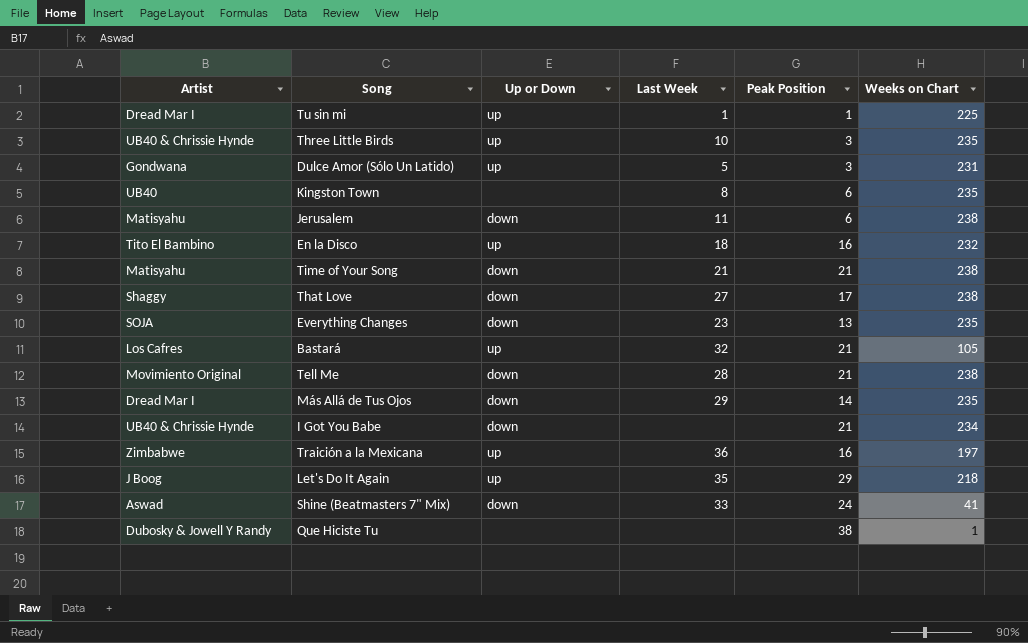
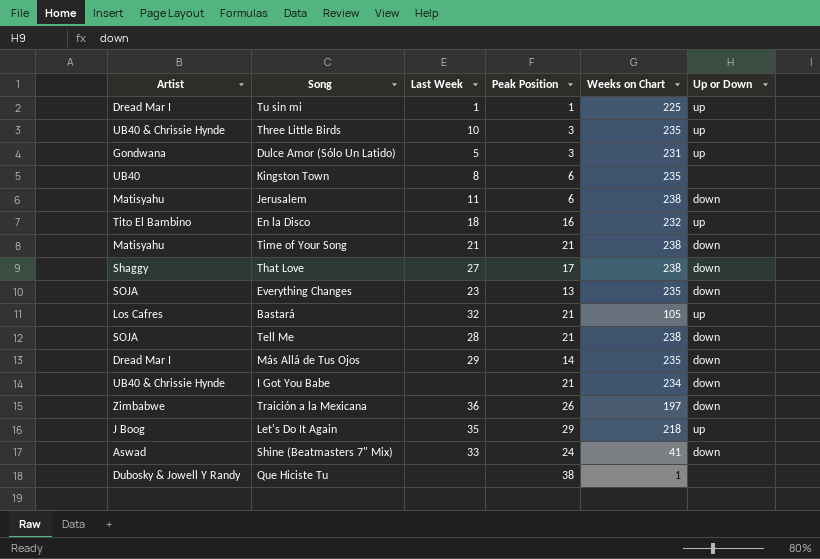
column Up or Down | position: 3 -> 6
Tell Me | Artist: Movimiento Original -> SOJA
Traición a la Mexicana | Peak Position: 16 -> 26
Traición a la Mexicana | Up or Down: up -> down

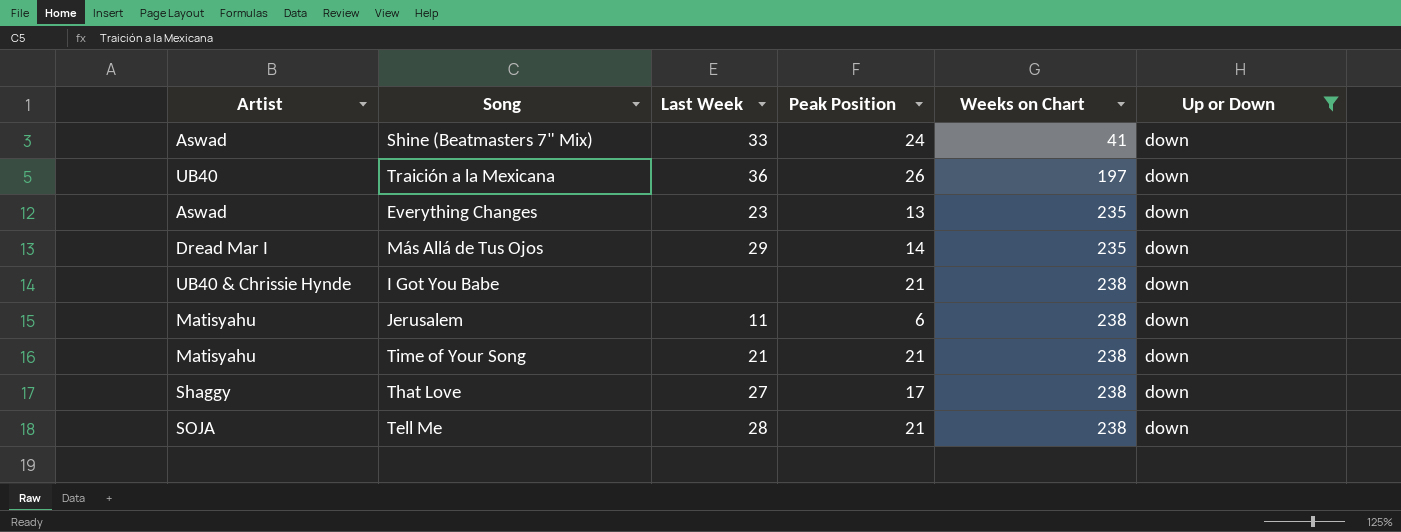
filter: none -> Up or Down = down
row order: none -> Weeks on Chart ascending
Traición a la Mexicana | Artist: Zimbabwe -> UB40
Everything Changes | Artist: SOJA -> Aswad
I Got You Babe | Weeks on Chart: 234 -> 238

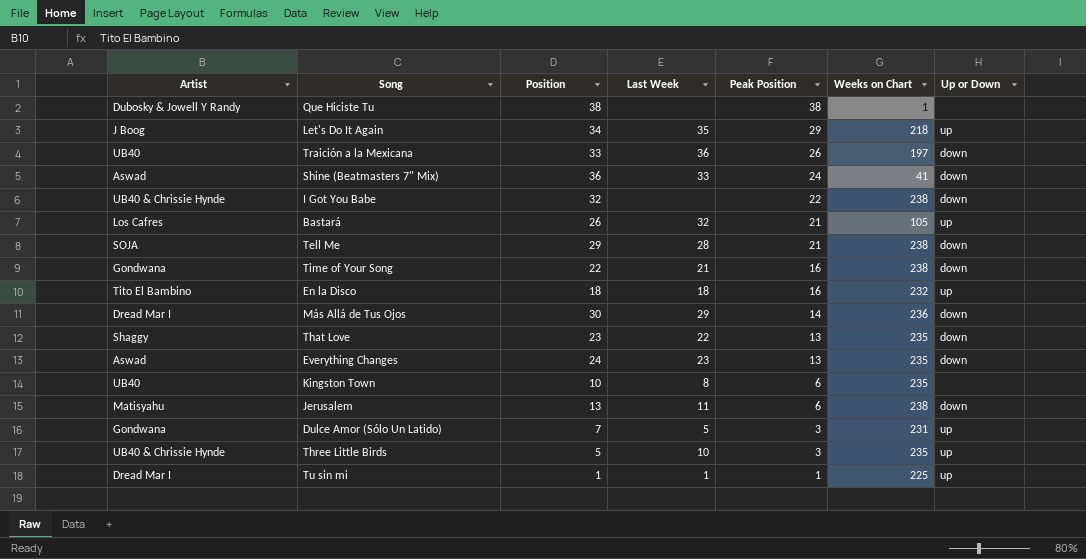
filter: Up or Down = down -> none
row order: Weeks on Chart ascending -> Peak Position descending
column Position | position: none -> 3
I Got You Babe | Peak Position: 21 -> 22
Time of Your Song | Artist: Matisyahu -> Gondwana
Time of Your Song | Peak Position: 21 -> 16
Más Allá de Tus Ojos | Weeks on Chart: 235 -> 236
That Love | Last Week: 27 -> 22
That Love | Peak Position: 17 -> 13
That Love | Weeks on Chart: 238 -> 235

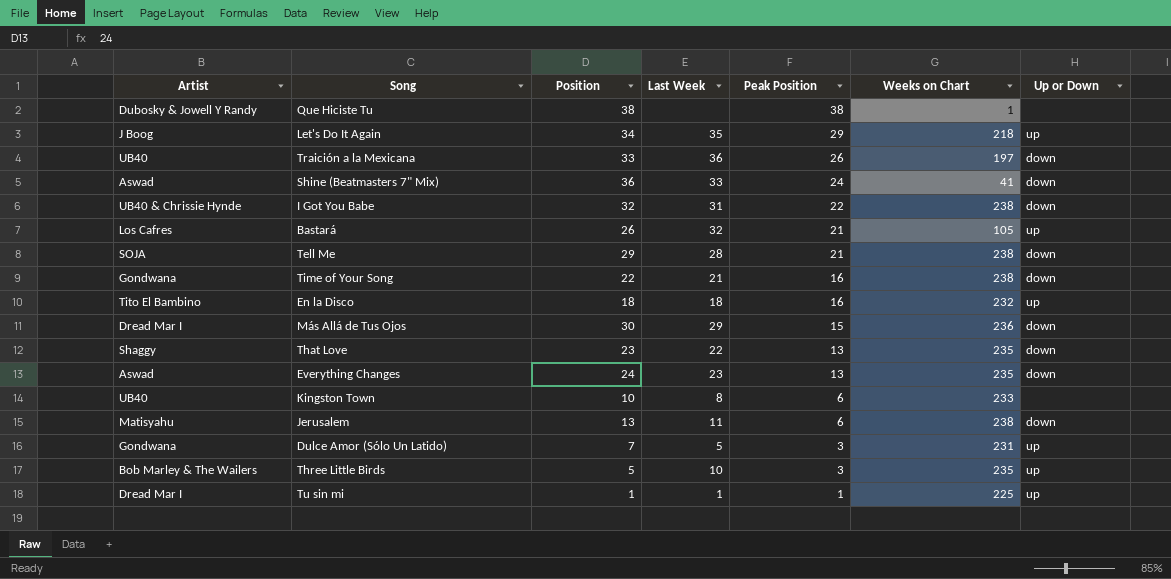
I Got You Babe | Last Week: none -> 31
Más Allá de Tus Ojos | Peak Position: 14 -> 15
Kingston Town | Weeks on Chart: 235 -> 233
Three Little Birds | Artist: UB40 & Chrissie Hynde -> Bob Marley & The Wailers

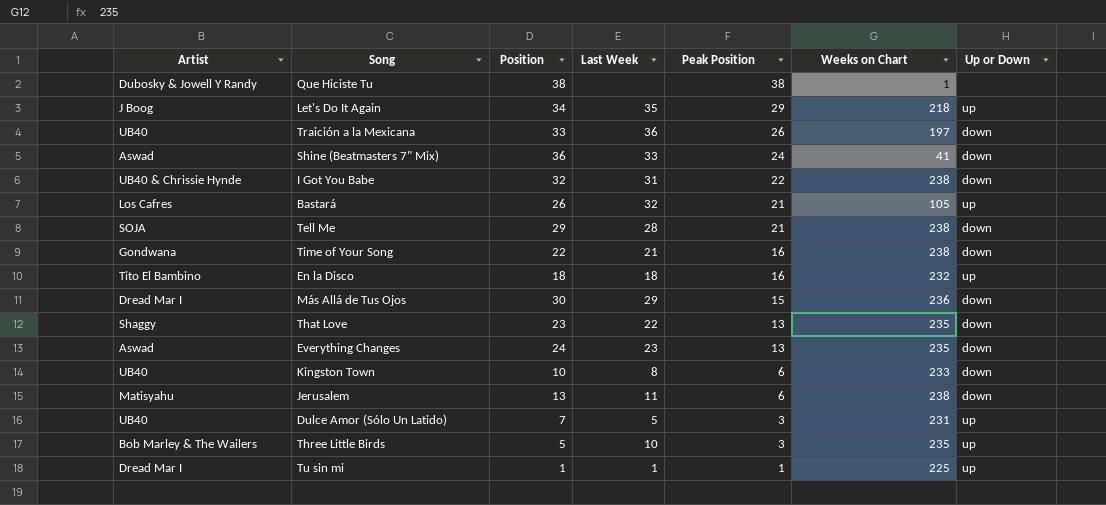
Kingston Town | Up or Down: none -> down
Dulce Amor (Sólo Un Latido) | Artist: Gondwana -> UB40

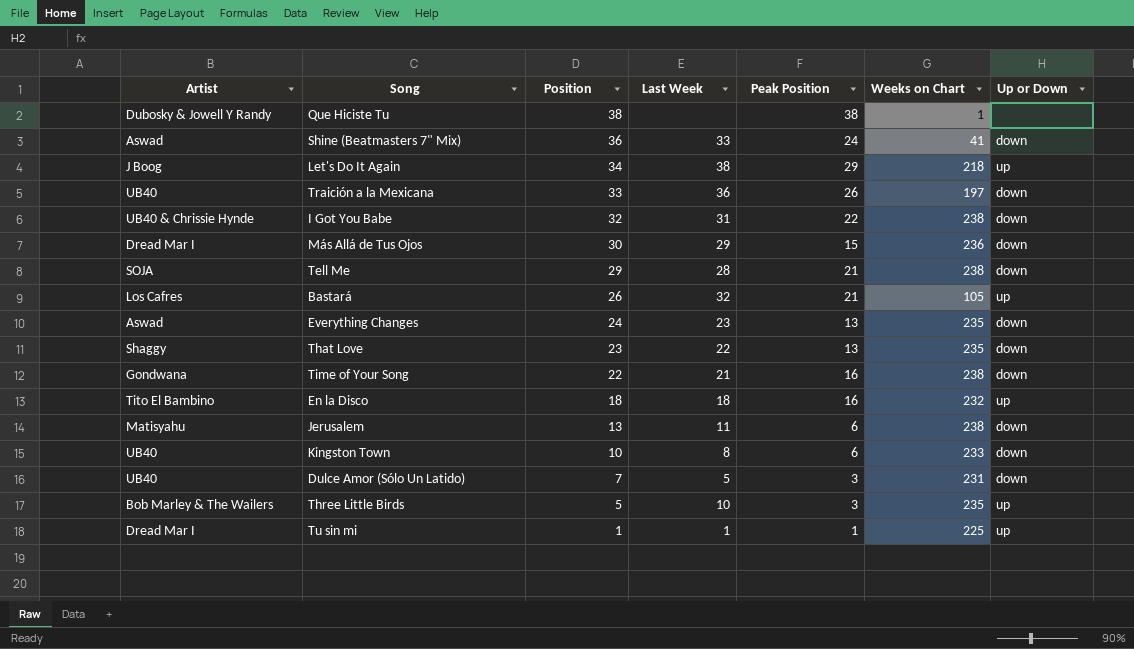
row order: Peak Position descending -> Position descending
Let's Do It Again | Last Week: 35 -> 38
Dulce Amor (Sólo Un Latido) | Up or Down: up -> down

